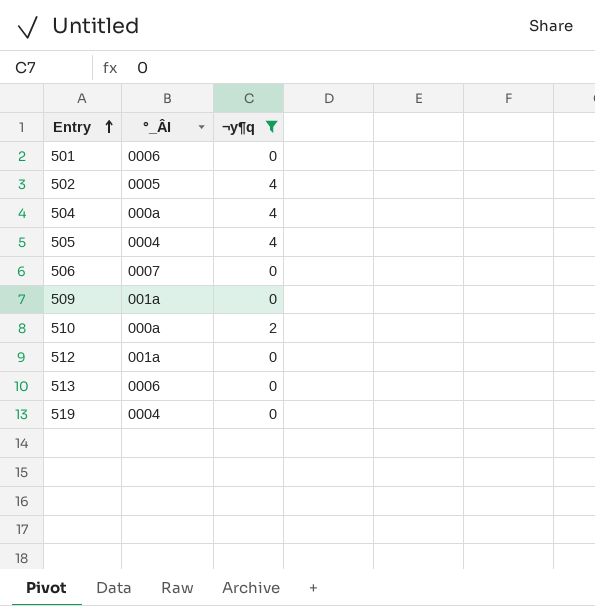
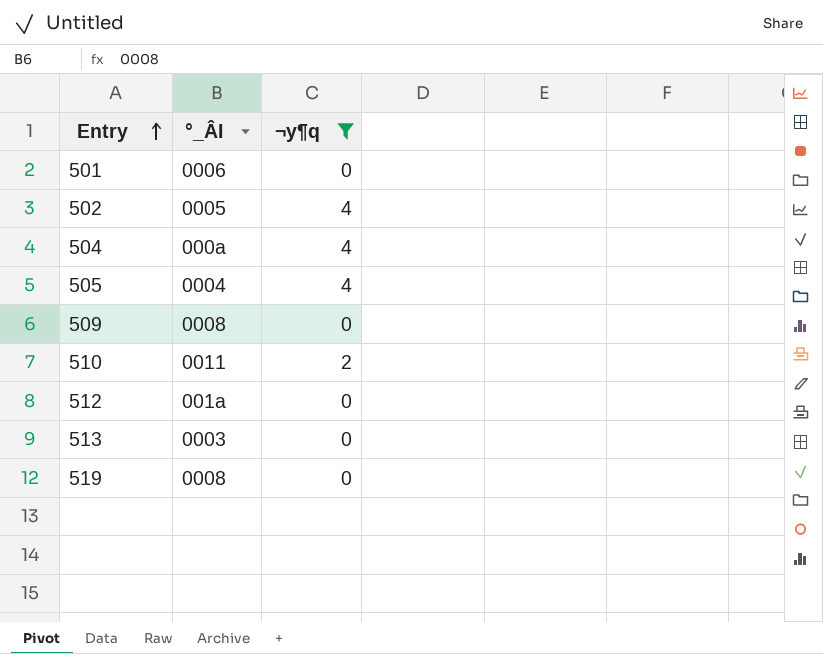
row 506: 0007 | 0 -> none
509 | °_ÂI: 001a -> 0008
510 | °_ÂI: 000a -> 0011
513 | °_ÂI: 0006 -> 0003
519 | °_ÂI: 0004 -> 0008

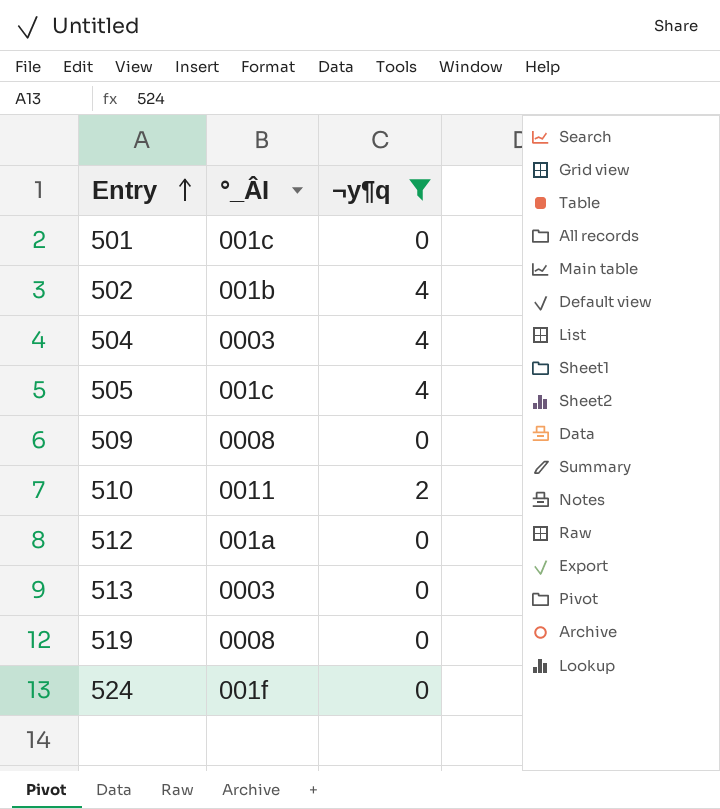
501 | °_ÂI: 0006 -> 001c
502 | °_ÂI: 0005 -> 001b
504 | °_ÂI: 000a -> 0003
505 | °_ÂI: 0004 -> 001c
row 524: none -> 001f | 0

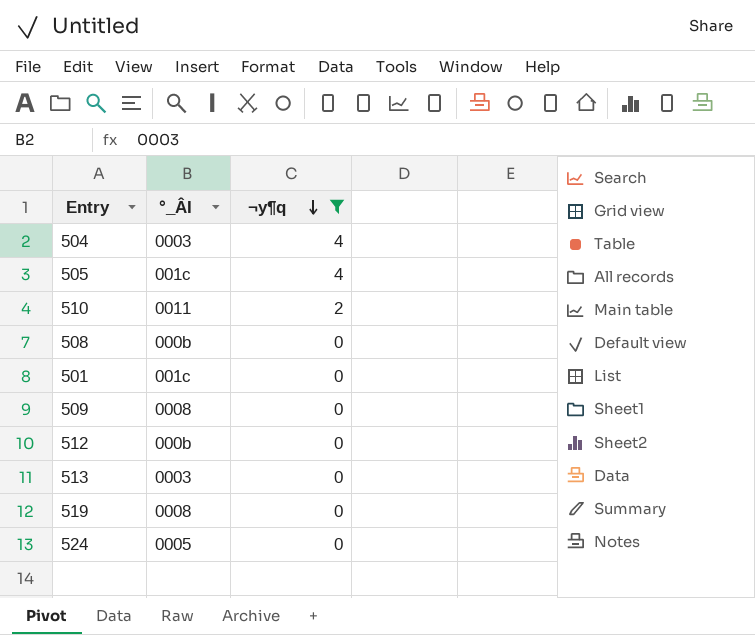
row order: Entry ascending -> ¬y¶q descending
row 502: 001b | 4 -> none
row 508: none -> 000b | 0
512 | °_ÂI: 001a -> 000b
524 | °_ÂI: 001f -> 0005

